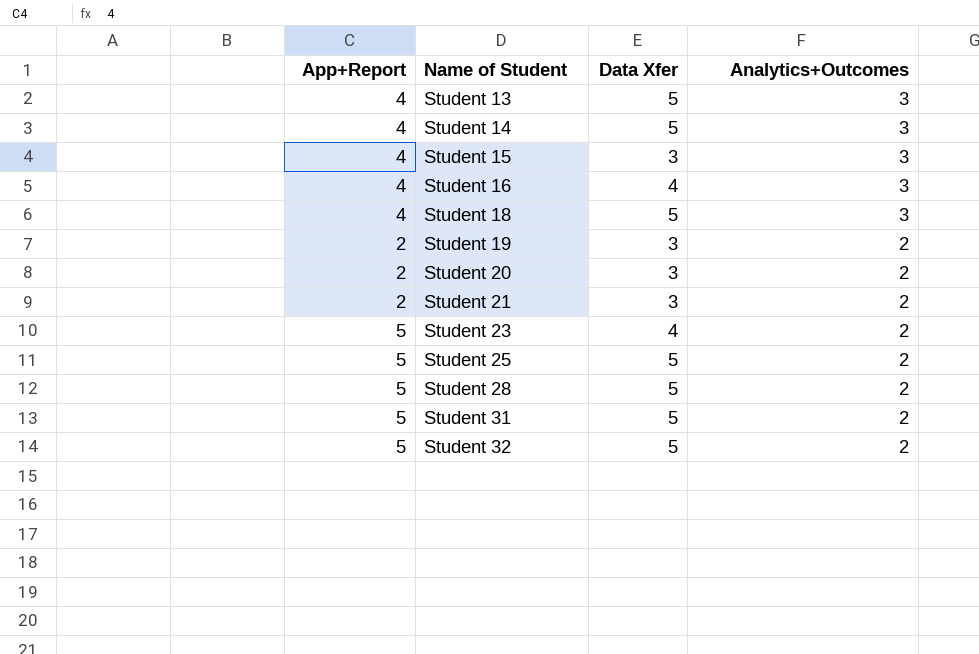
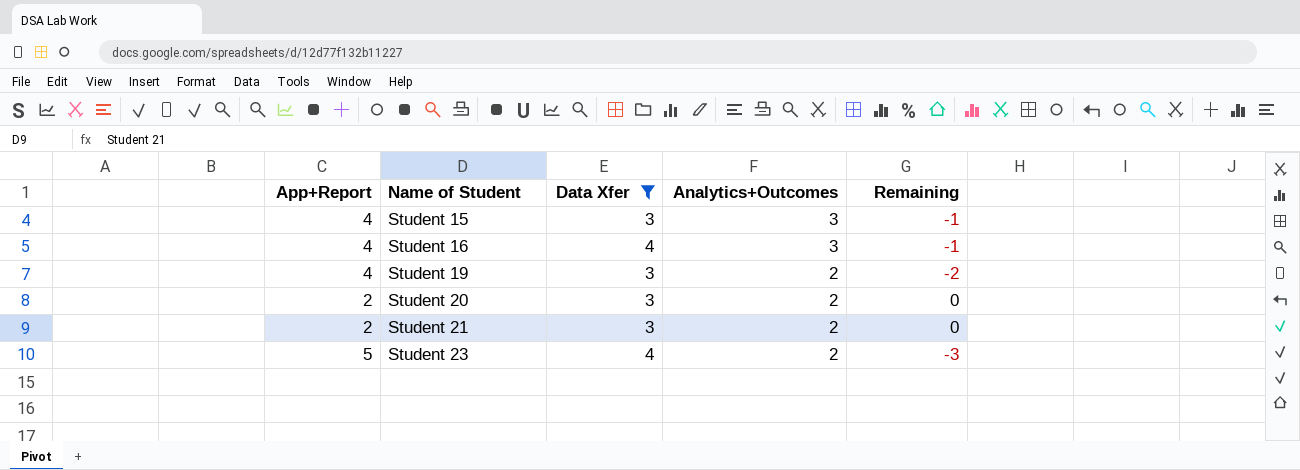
filter: none -> Data Xfer != 5
column Remaining | formula: none -> [Analytics+Outcomes] - [App+Report]
Student 19 | App+Report: 2 -> 4

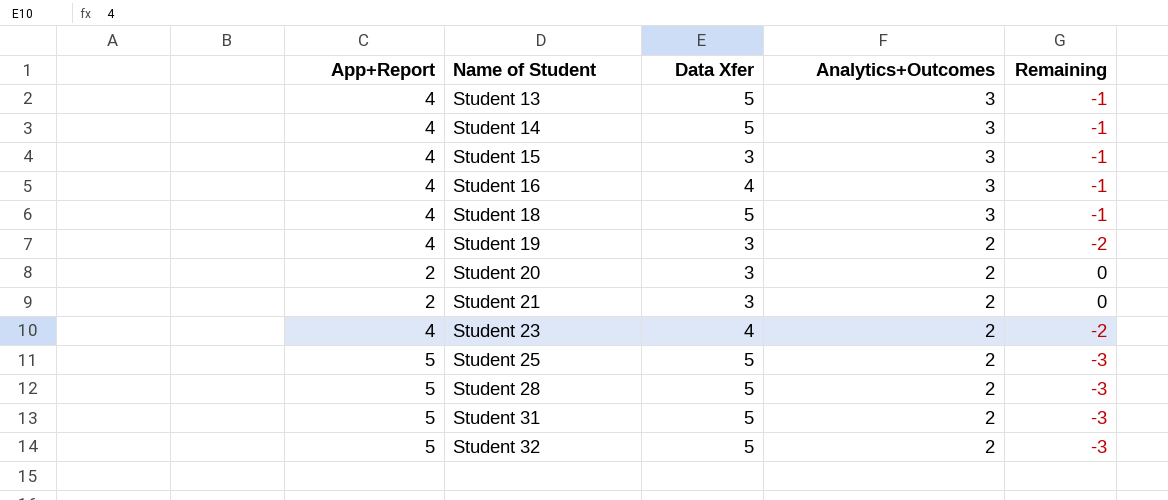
filter: Data Xfer != 5 -> none
Student 23 | App+Report: 5 -> 4
Student 23 | Remaining: -3 -> -2

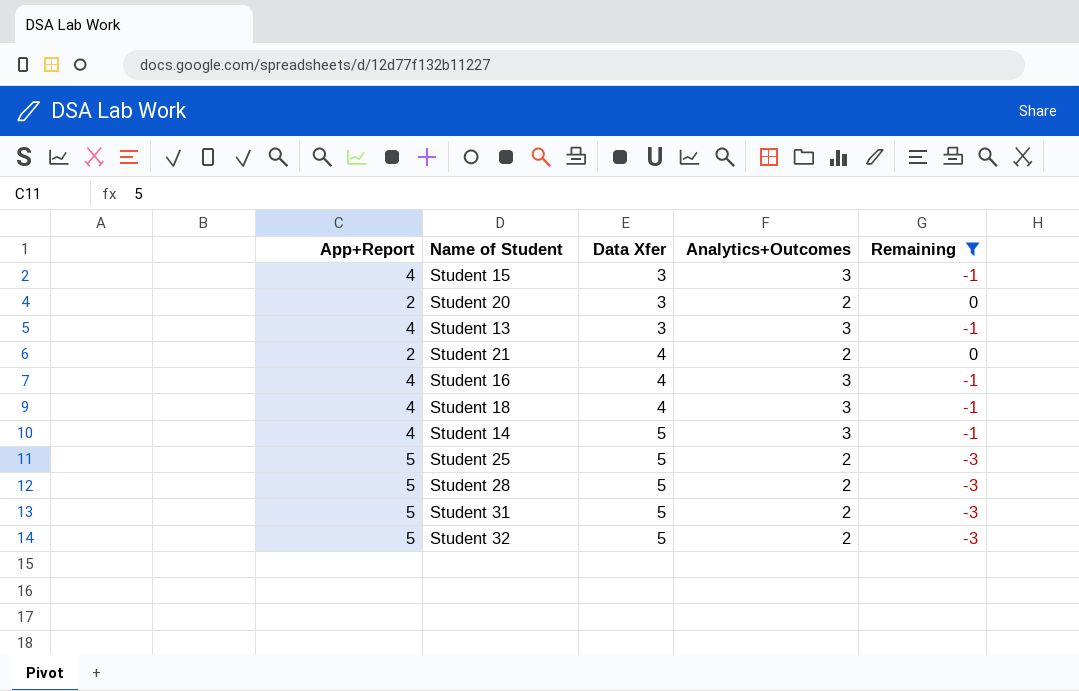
filter: none -> Remaining != -2
row order: Name of Student ascending -> Data Xfer ascending
Student 13 | Data Xfer: 5 -> 3
Student 21 | Data Xfer: 3 -> 4
Student 18 | Data Xfer: 5 -> 4

